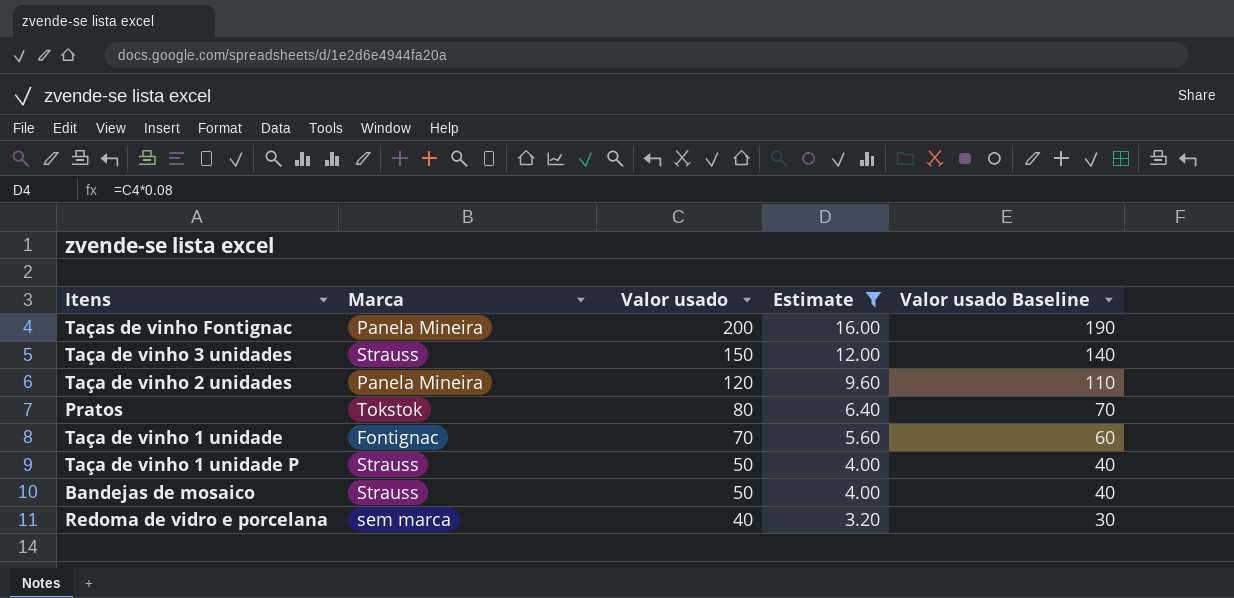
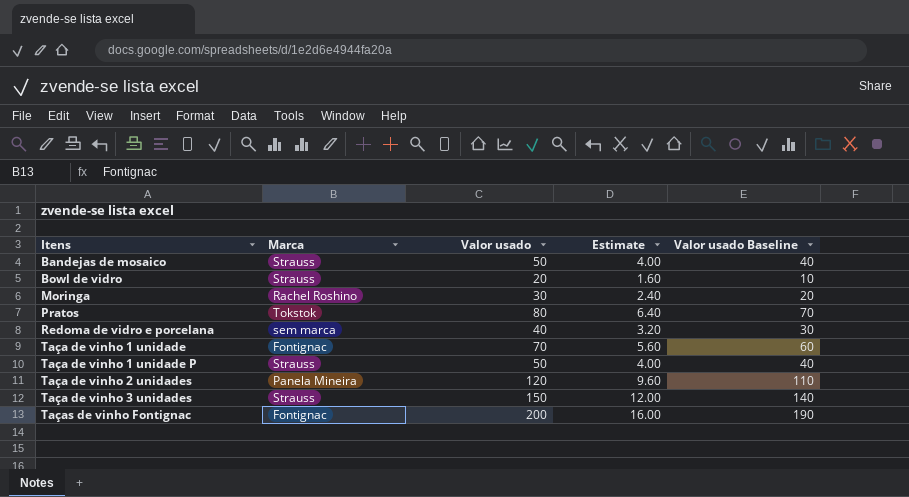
filter: Estimate >= 3.20 -> none
row order: Valor usado descending -> Itens ascending
Taças de vinho Fontignac | Marca: Panela Mineira -> Fontignac

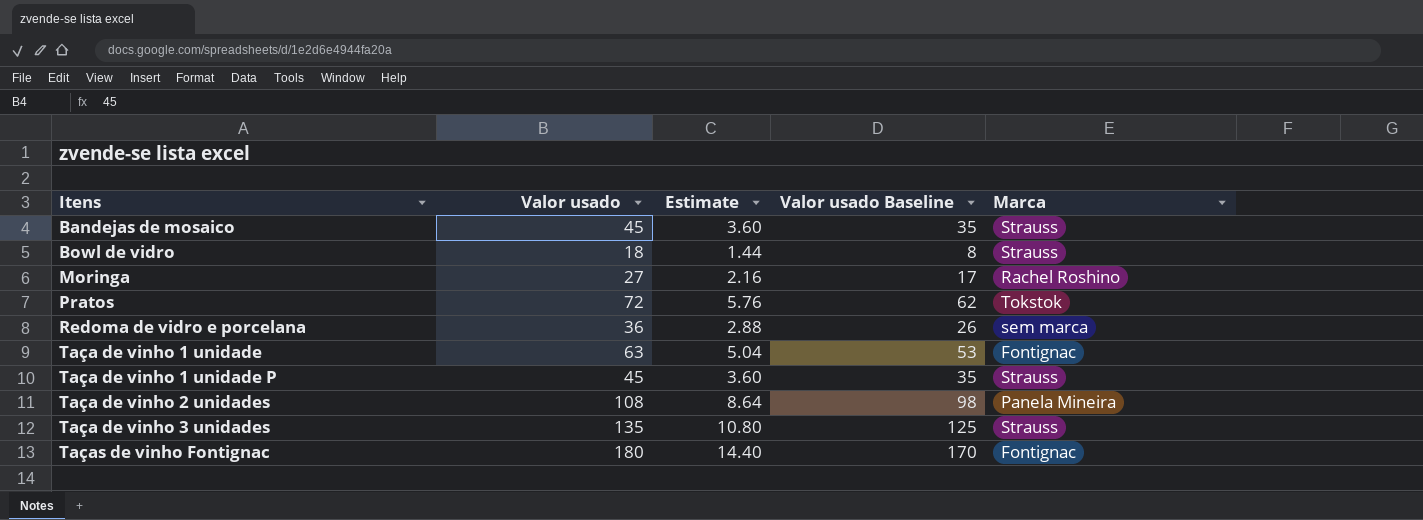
column Marca | position: 2 -> 5
Bandejas de mosaico | Valor usado: 50 -> 45
Bandejas de mosaico | Estimate: 4.00 -> 3.60
Bandejas de mosaico | Valor usado Baseline: 40 -> 35
Bowl de vidro | Valor usado: 20 -> 18
Bowl de vidro | Estimate: 1.60 -> 1.44
Bowl de vidro | Valor usado Baseline: 10 -> 8
Moringa | Valor usado: 30 -> 27
Moringa | Estimate: 2.40 -> 2.16
Moringa | Valor usado Baseline: 20 -> 17
Pratos | Valor usado: 80 -> 72
Pratos | Estimate: 6.40 -> 5.76
Pratos | Valor usado Baseline: 70 -> 62
Redoma de vidro e porcelana | Valor usado: 40 -> 36
Redoma de vidro e porcelana | Estimate: 3.20 -> 2.88
Redoma de vidro e porcelana | Valor usado Baseline: 30 -> 26
Taça de vinho 1 unidade | Valor usado: 70 -> 63
Taça de vinho 1 unidade | Estimate: 5.60 -> 5.04
Taça de vinho 1 unidade | Valor usado Baseline: 60 -> 53
Taça de vinho 1 unidade P | Valor usado: 50 -> 45
Taça de vinho 1 unidade P | Estimate: 4.00 -> 3.60
Taça de vinho 1 unidade P | Valor usado Baseline: 40 -> 35
Taça de vinho 2 unidades | Valor usado: 120 -> 108
Taça de vinho 2 unidades | Estimate: 9.60 -> 8.64
Taça de vinho 2 unidades | Valor usado Baseline: 110 -> 98
Taça de vinho 3 unidades | Valor usado: 150 -> 135
Taça de vinho 3 unidades | Estimate: 12.00 -> 10.80
Taça de vinho 3 unidades | Valor usado Baseline: 140 -> 125
Taças de vinho Fontignac | Valor usado: 200 -> 180
Taças de vinho Fontignac | Estimate: 16.00 -> 14.40
Taças de vinho Fontignac | Valor usado Baseline: 190 -> 170

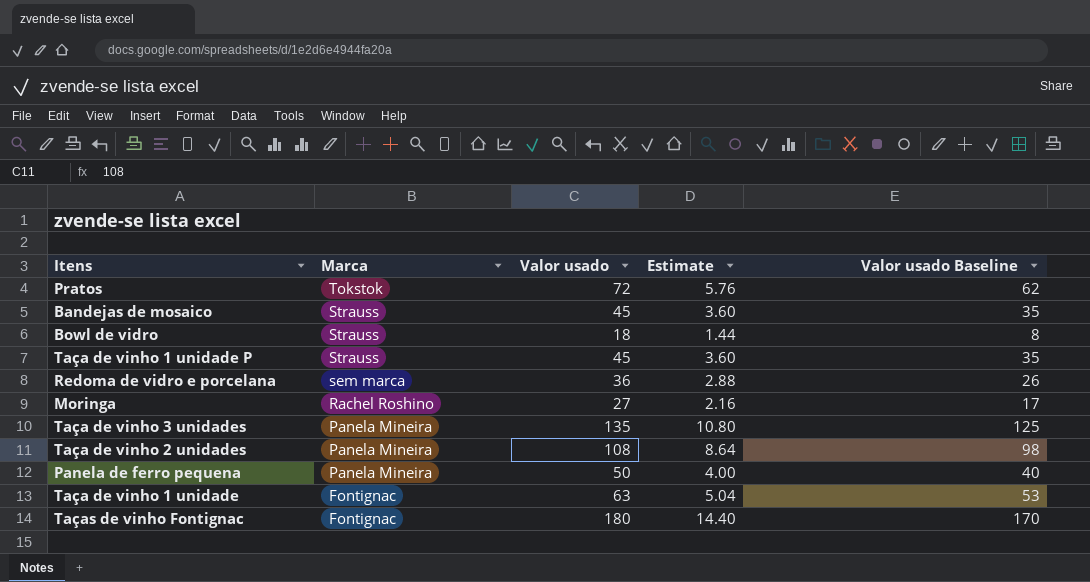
row order: Itens ascending -> Marca descending
column Marca | position: 5 -> 2
Taça de vinho 3 unidades | Marca: Strauss -> Panela Mineira
row Panela de ferro pequena: none -> Panela Mineira | 50 | 4.00 | 40

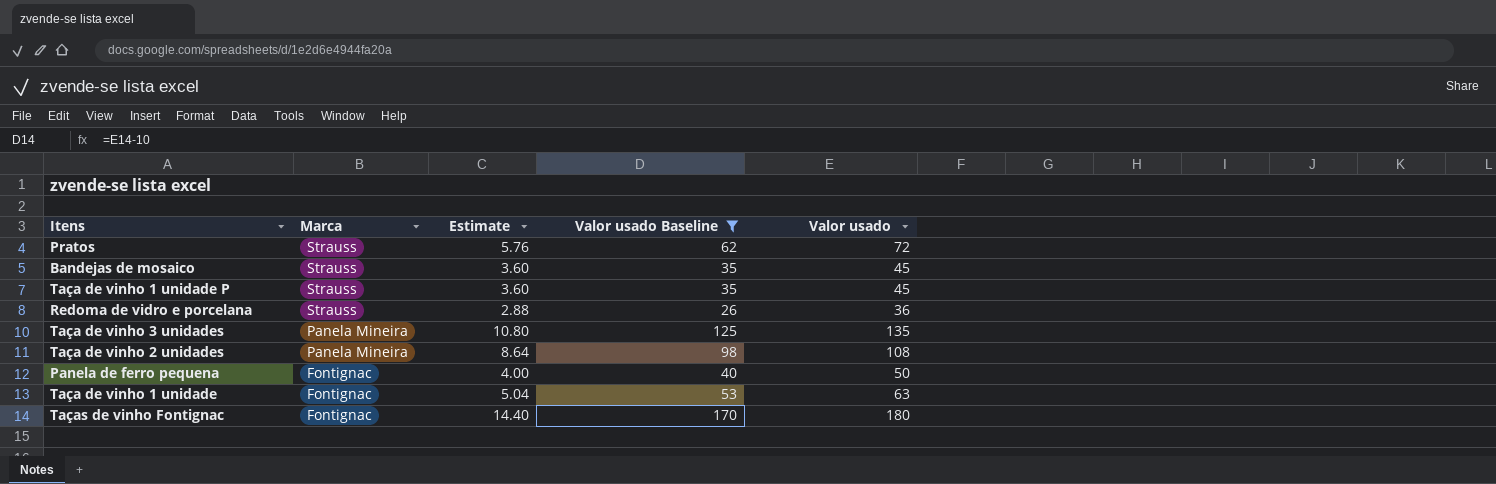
filter: none -> Valor usado Baseline >= 26
column Valor usado | position: 3 -> 5
Pratos | Marca: Tokstok -> Strauss
Redoma de vidro e porcelana | Marca: sem marca -> Strauss
Panela de ferro pequena | Marca: Panela Mineira -> Fontignac

